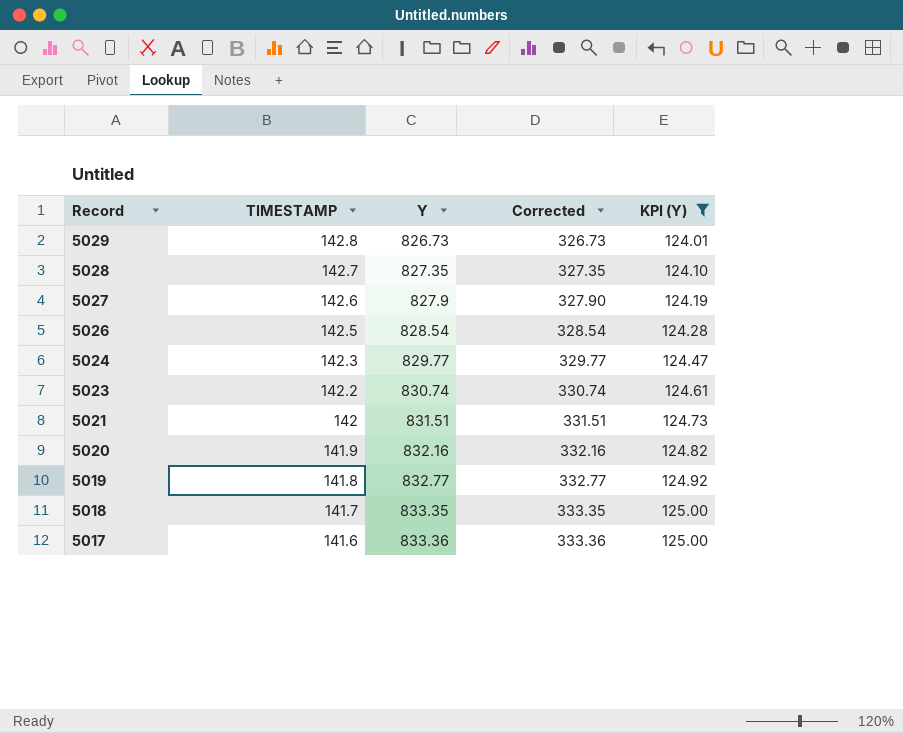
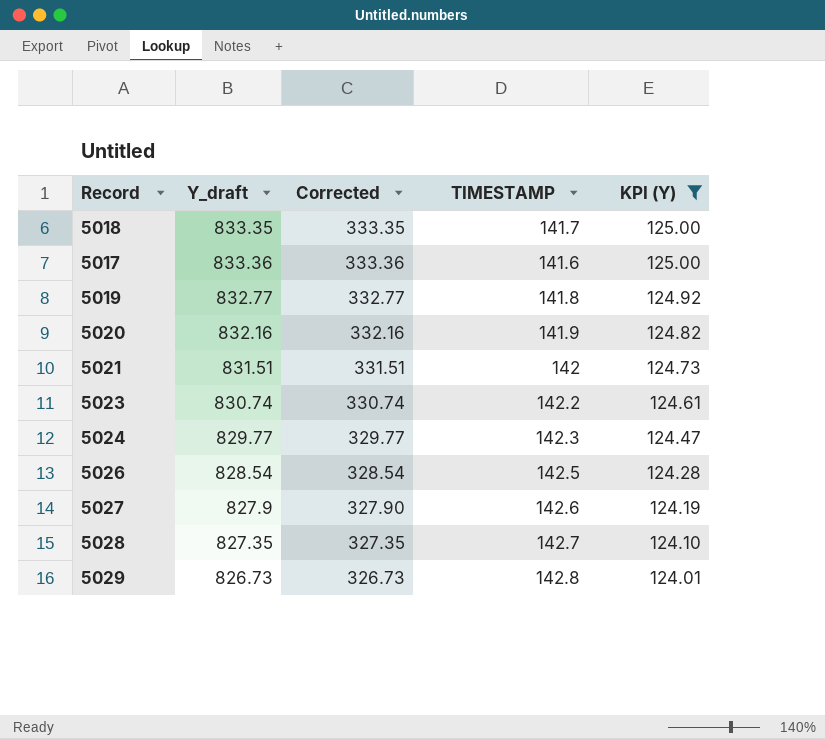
row order: Record descending -> KPI (Y) descending
column name: Y -> Y_draft
column TIMESTAMP | position: 2 -> 4

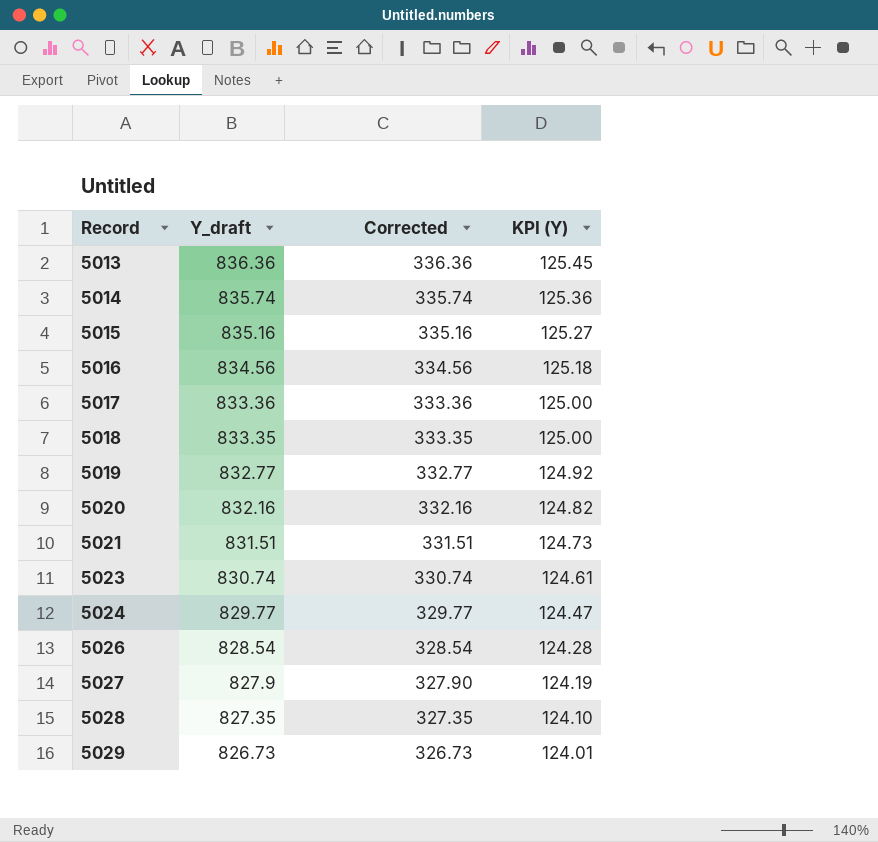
filter: KPI (Y) <= 125.00 -> none
row order: KPI (Y) descending -> Record ascending
column TIMESTAMP | position: 4 -> none

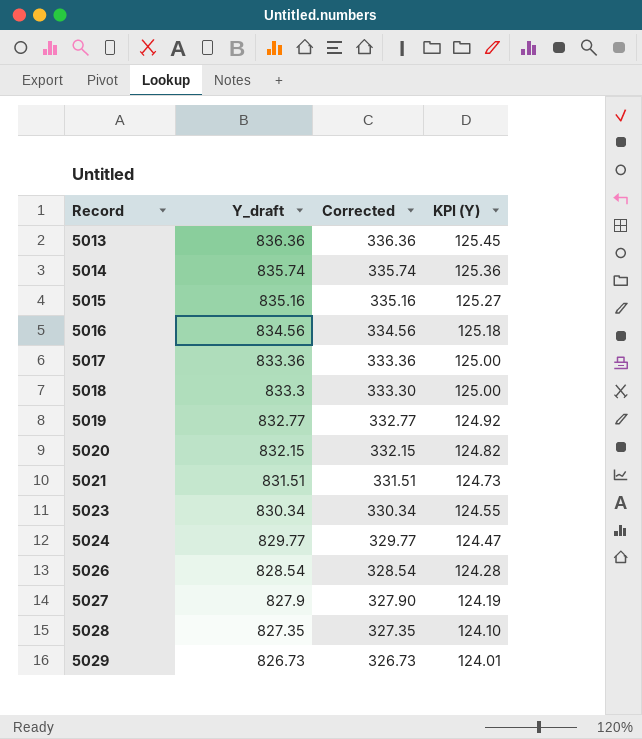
5018 | Y_draft: 833.35 -> 833.3
5018 | Corrected: 333.35 -> 333.30
5020 | Y_draft: 832.16 -> 832.15
5020 | Corrected: 332.16 -> 332.15
5023 | Y_draft: 830.74 -> 830.34
5023 | Corrected: 330.74 -> 330.34
5023 | KPI (Y): 124.61 -> 124.55

